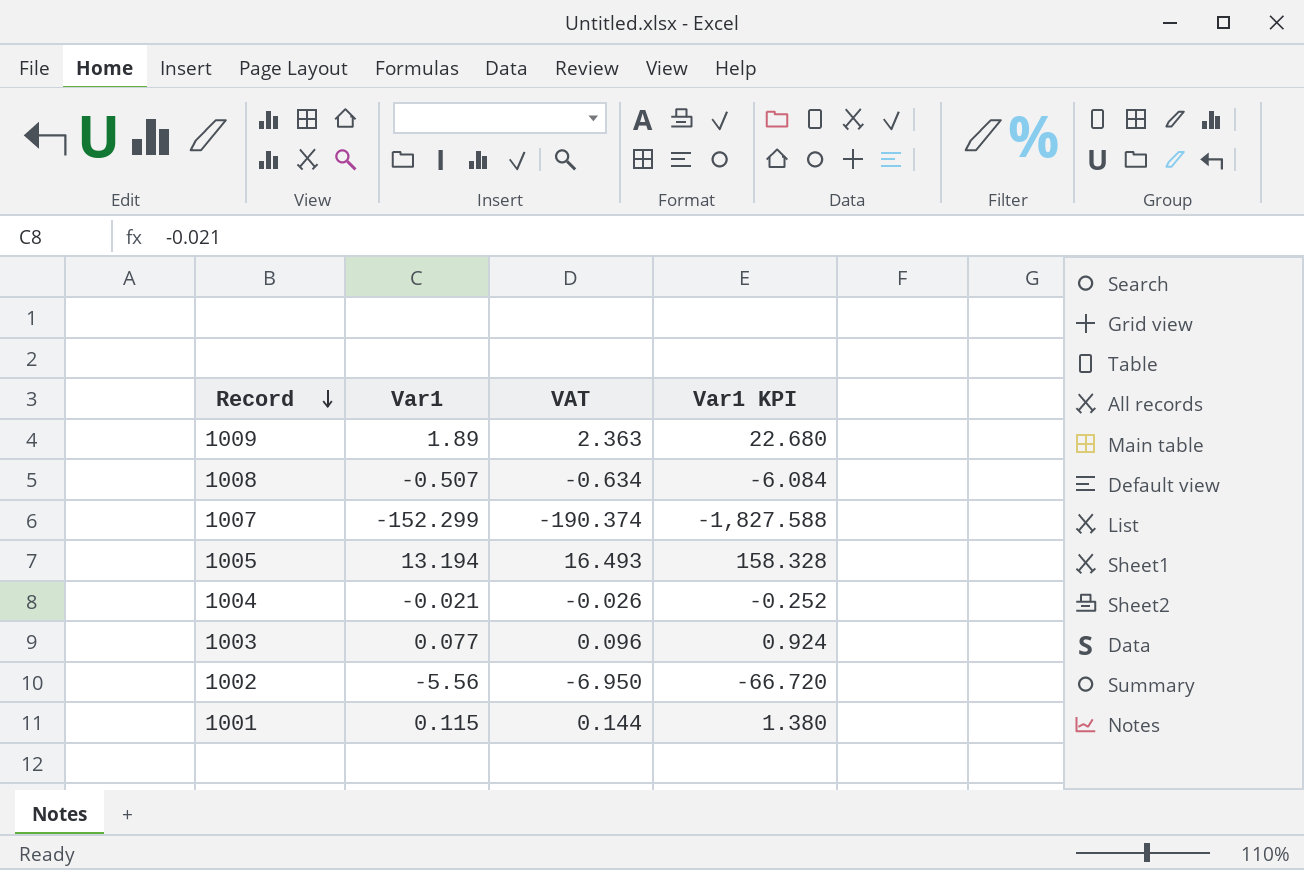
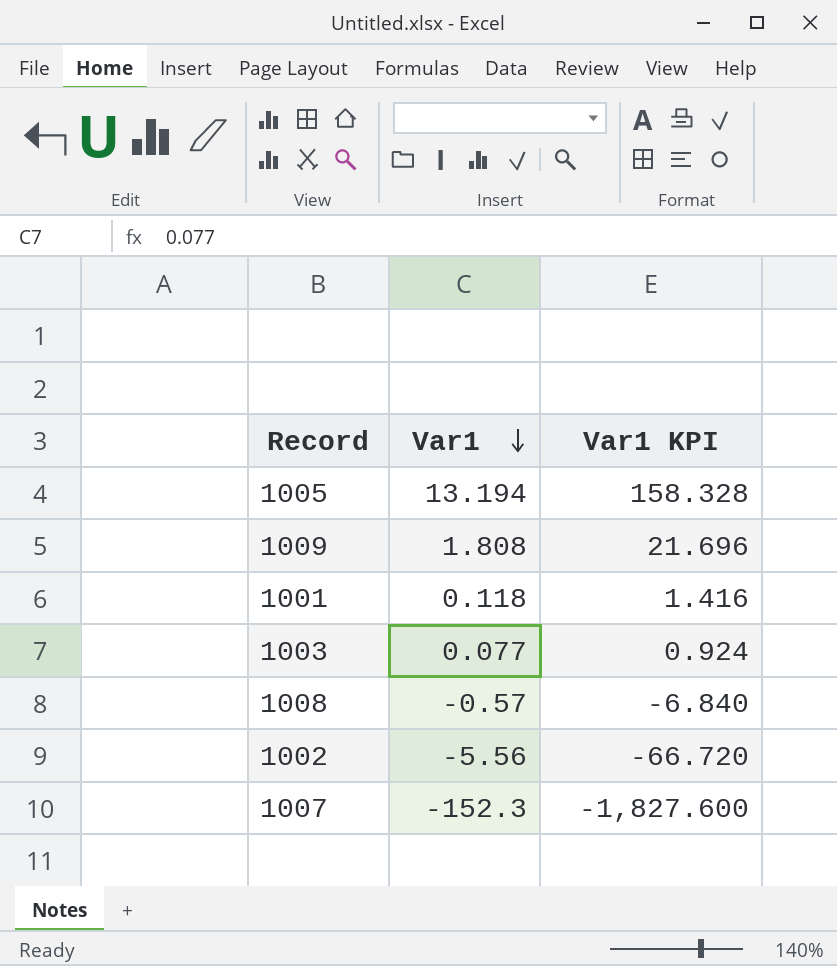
row order: Record descending -> Var1 descending
column VAT | formula: [Var1] * 1.25 -> none
row 1004: -0.021 | -0.026 | -0.252 -> none
1009 | Var1: 1.89 -> 1.808
1009 | Var1 KPI: 22.680 -> 21.696
1001 | Var1: 0.115 -> 0.118
1001 | Var1 KPI: 1.380 -> 1.416
1008 | Var1: -0.507 -> -0.57
1008 | Var1 KPI: -6.084 -> -6.840
1007 | Var1: -152.299 -> -152.3
1007 | Var1 KPI: -1,827.588 -> -1,827.600

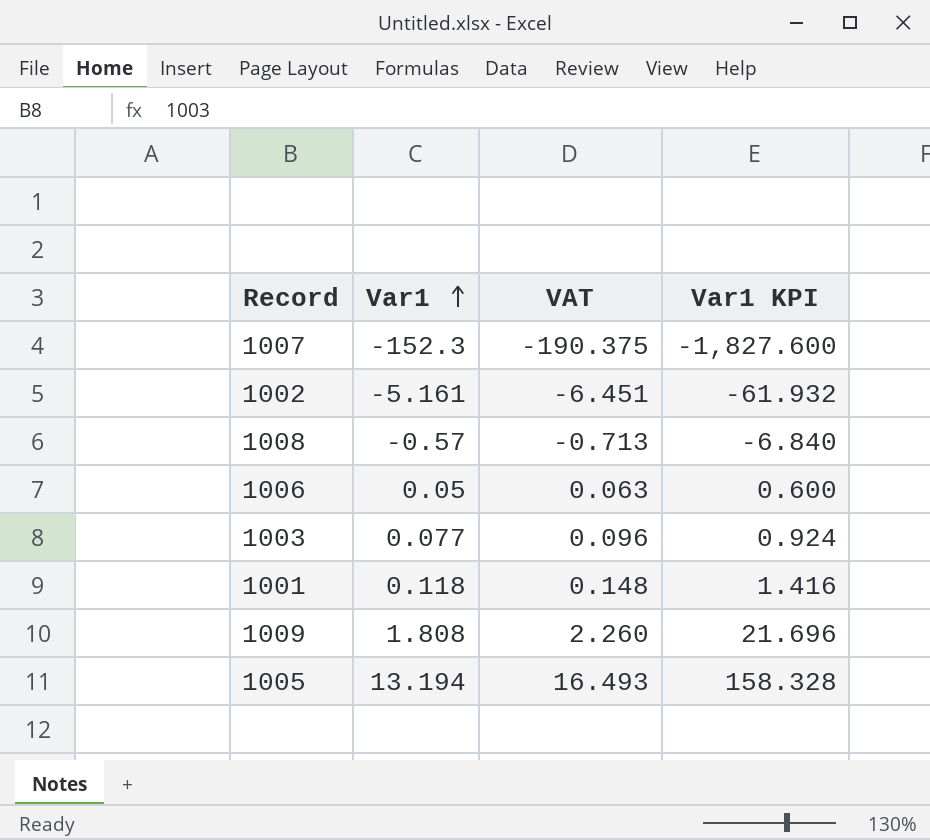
row order: Var1 descending -> Var1 ascending
column VAT | formula: none -> [Var1] * 1.25
1002 | Var1: -5.56 -> -5.161
1002 | Var1 KPI: -66.720 -> -61.932
row 1006: none -> 0.05 | 0.063 | 0.600

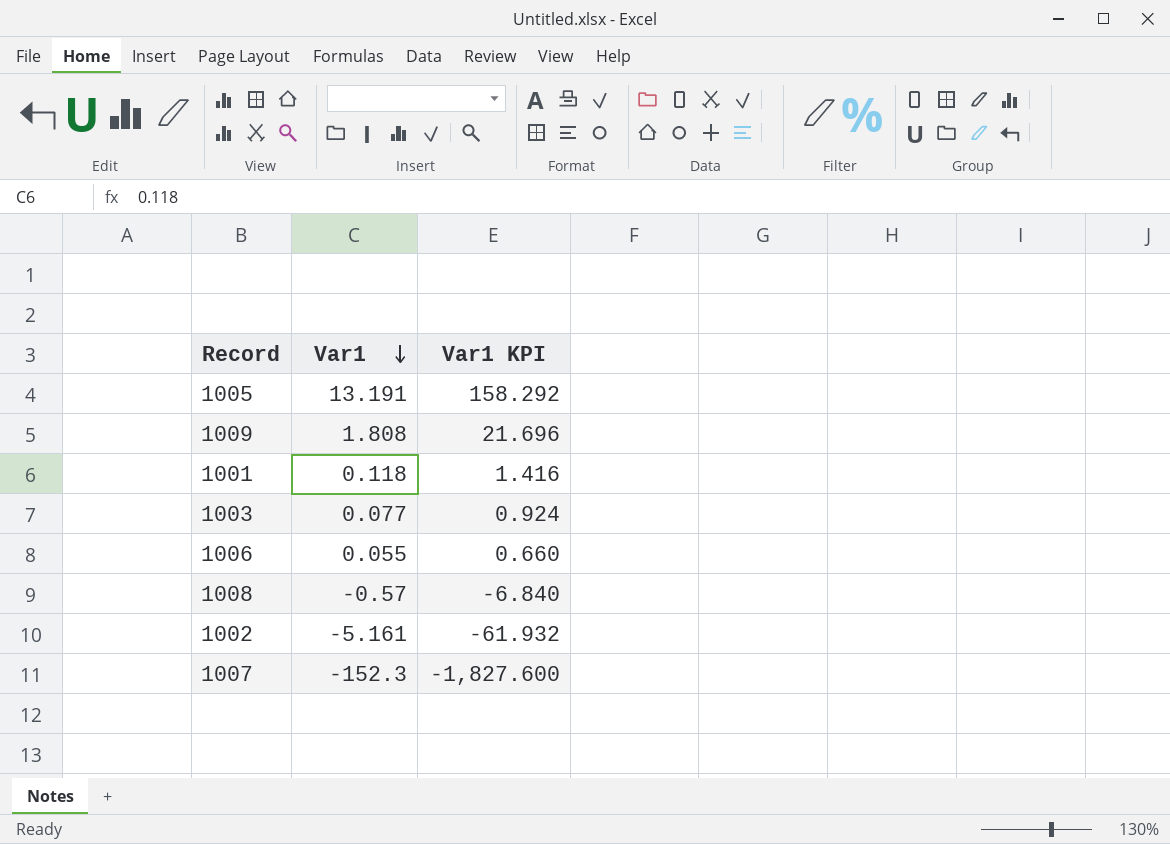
row order: Var1 ascending -> Var1 descending
column VAT | formula: [Var1] * 1.25 -> none
1005 | Var1: 13.194 -> 13.191
1005 | Var1 KPI: 158.328 -> 158.292
1006 | Var1: 0.05 -> 0.055
1006 | Var1 KPI: 0.600 -> 0.660

